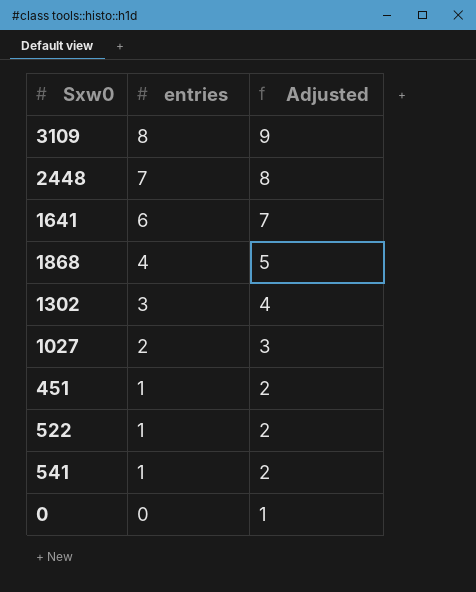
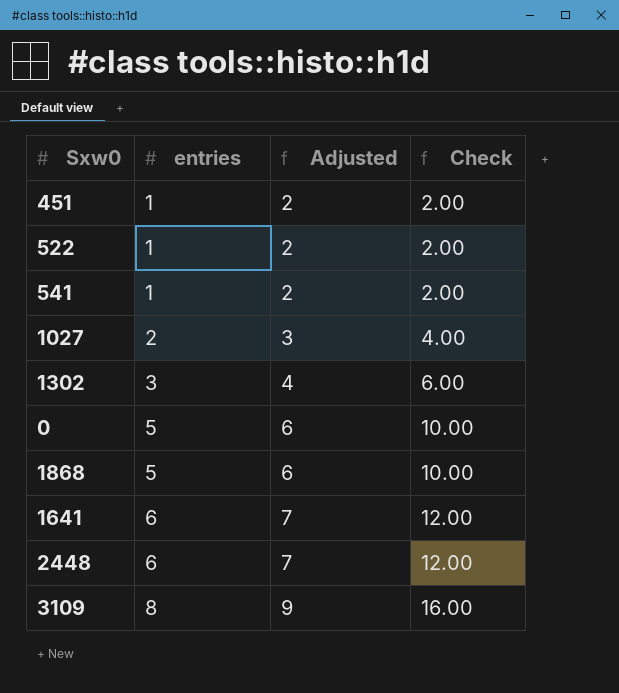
row order: entries descending -> entries ascending
column Check | formula: none -> [entries] * 2
0 | entries: 0 -> 5
0 | Adjusted: 1 -> 6
1868 | entries: 4 -> 5
1868 | Adjusted: 5 -> 6
2448 | entries: 7 -> 6
2448 | Adjusted: 8 -> 7

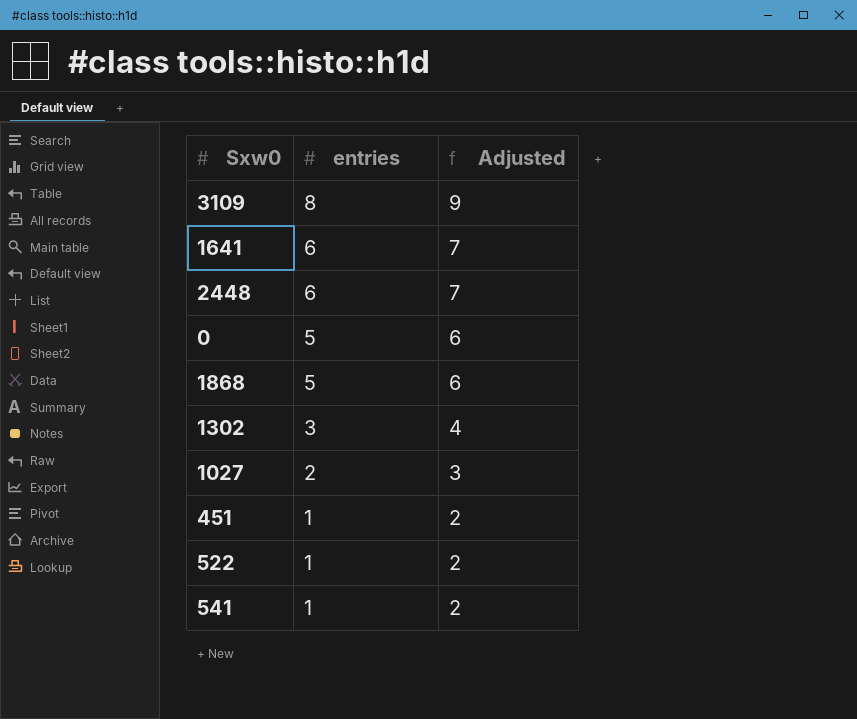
row order: entries ascending -> entries descending
column Check | formula: [entries] * 2 -> none

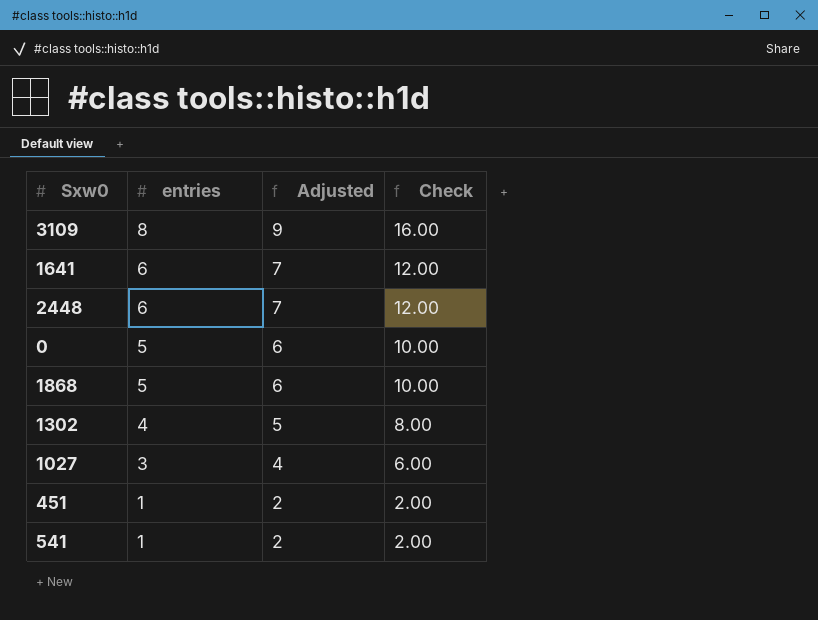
column Check | formula: none -> [entries] * 2
row 522: 1 | 2 -> none
1302 | entries: 3 -> 4
1302 | Adjusted: 4 -> 5
1027 | entries: 2 -> 3
1027 | Adjusted: 3 -> 4

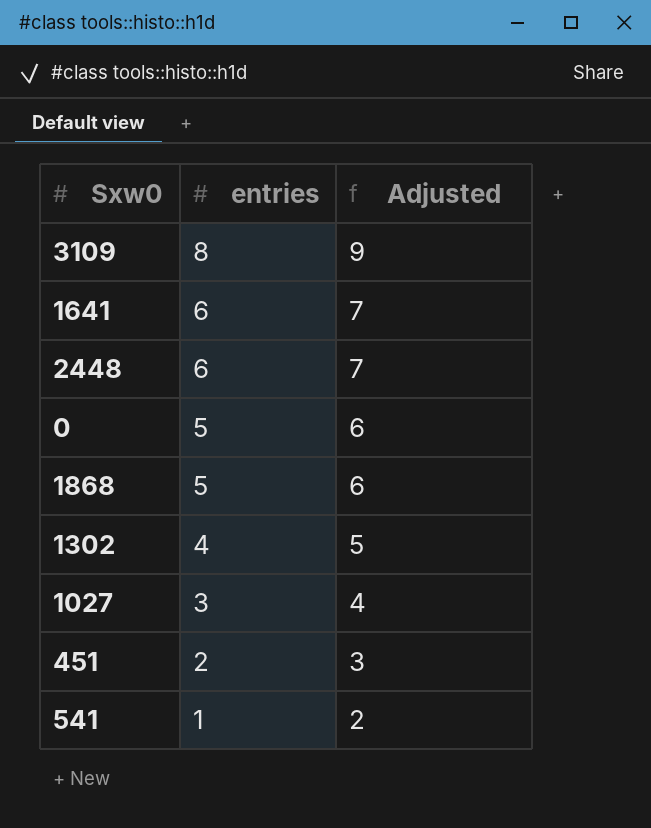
column Check | formula: [entries] * 2 -> none
451 | entries: 1 -> 2
451 | Adjusted: 2 -> 3

